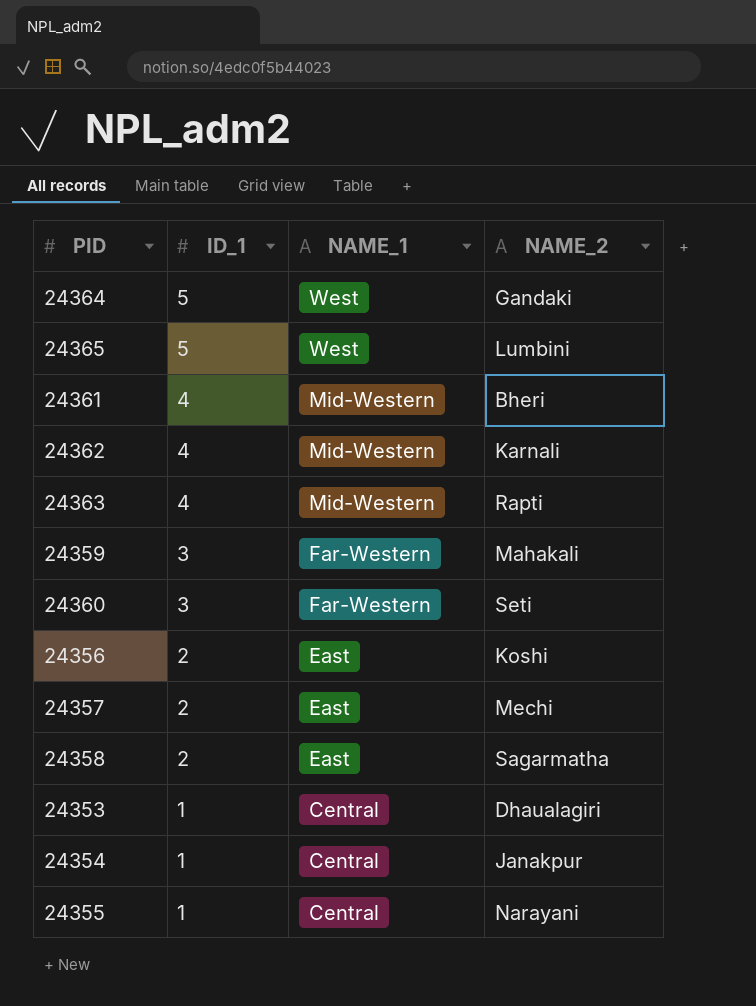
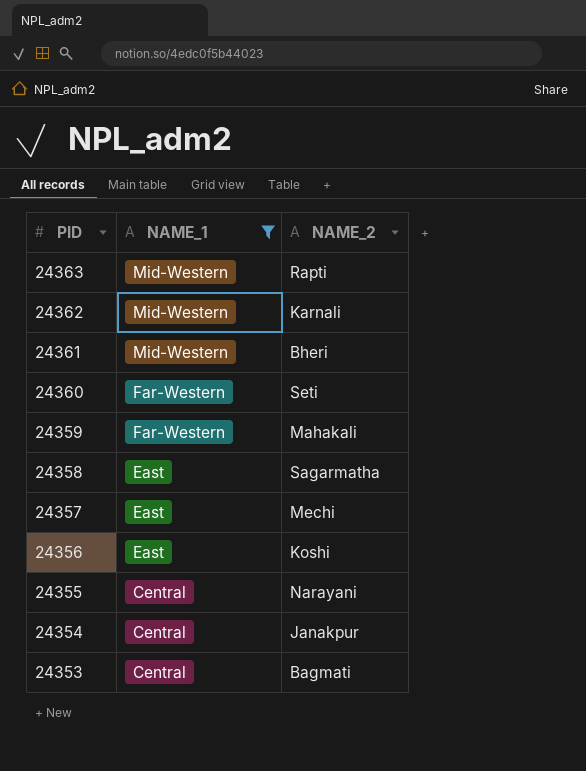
filter: none -> NAME_1 != West
row order: ID_1 descending -> PID descending
column ID_1 | position: 2 -> none
24353 | NAME_2: Dhaualagiri -> Bagmati

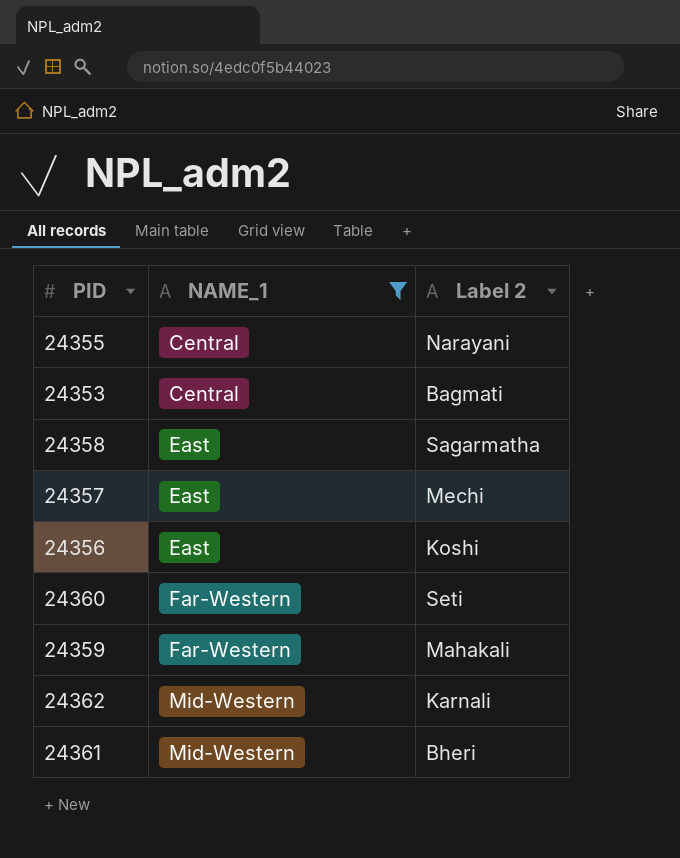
row order: PID descending -> NAME_1 ascending
column name: NAME_2 -> Label 2
row 24363: Mid-Western | Rapti -> none
row 24354: Central | Janakpur -> none

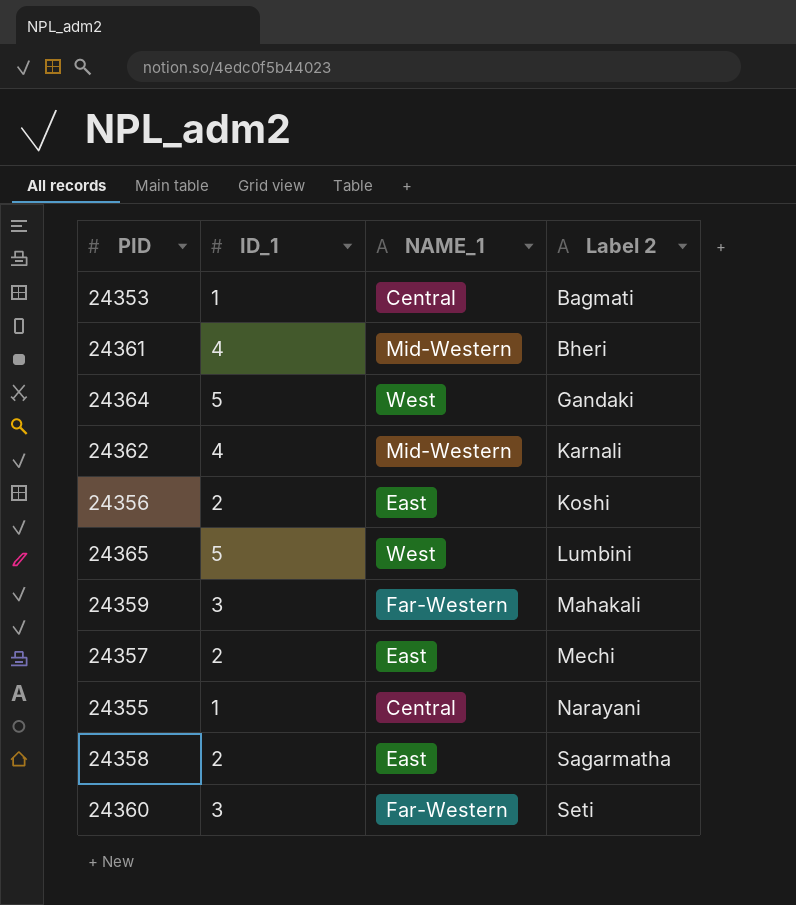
filter: NAME_1 != West -> none
row order: NAME_1 ascending -> Label 2 ascending
column ID_1 | position: none -> 2

